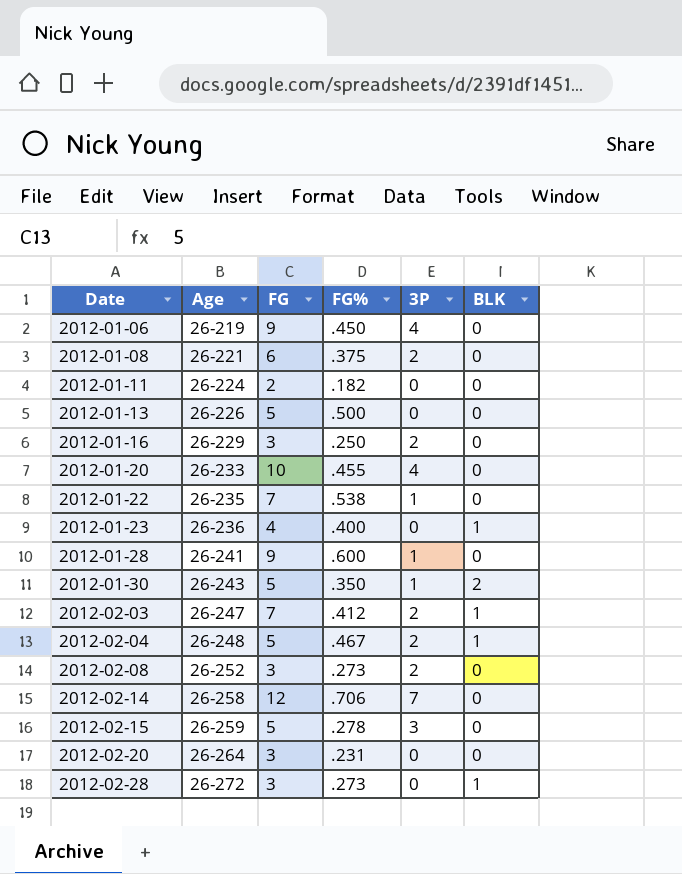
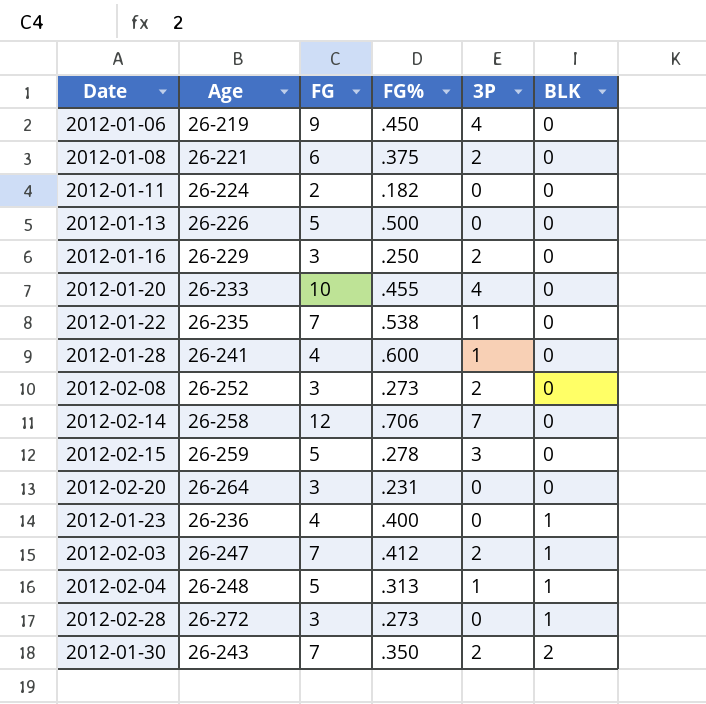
row order: Date ascending -> BLK ascending
2012-01-28 | FG: 9 -> 4
2012-02-04 | FG%: .467 -> .313
2012-02-04 | 3P: 2 -> 1
2012-01-30 | FG: 5 -> 7
2012-01-30 | 3P: 1 -> 2

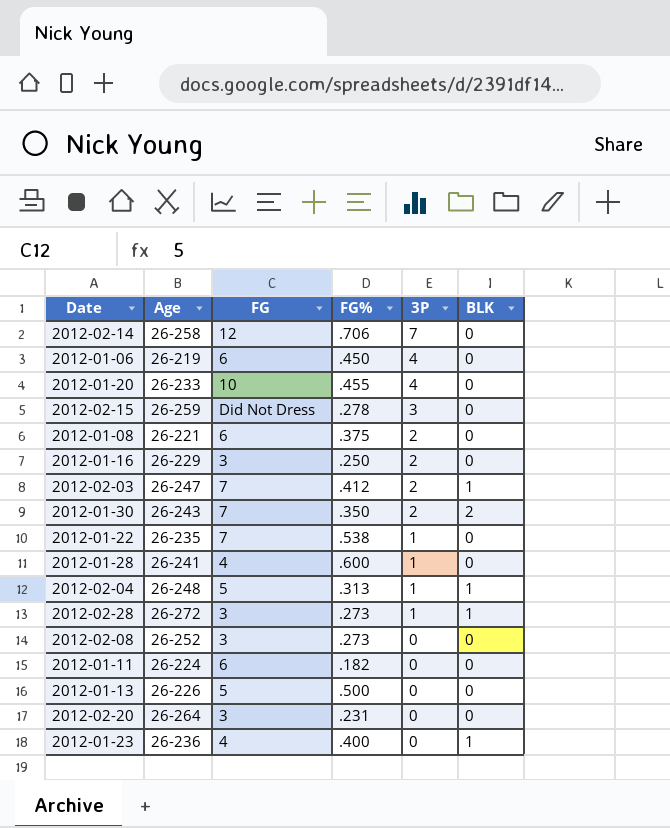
row order: BLK ascending -> 3P descending
2012-01-06 | FG: 9 -> 6
2012-02-15 | FG: 5 -> Did Not Dress
2012-02-28 | 3P: 0 -> 1
2012-02-08 | 3P: 2 -> 0
2012-01-11 | FG: 2 -> 6

